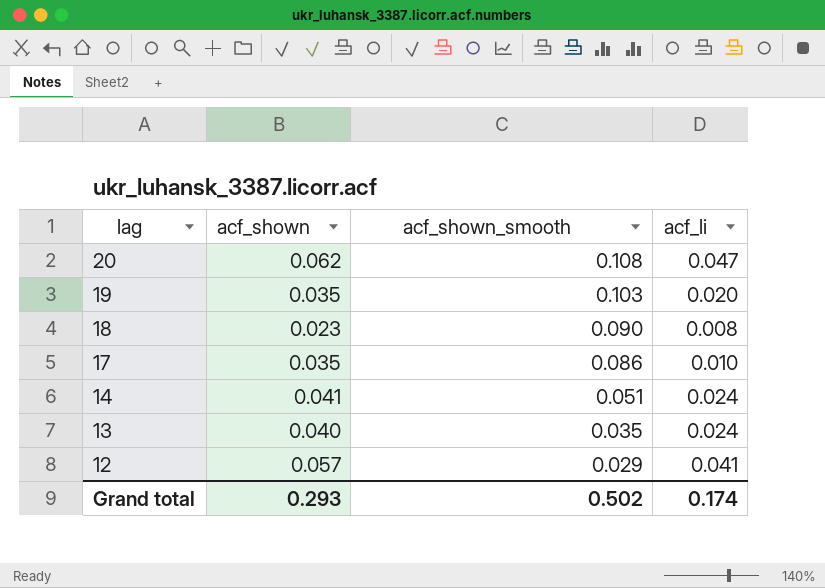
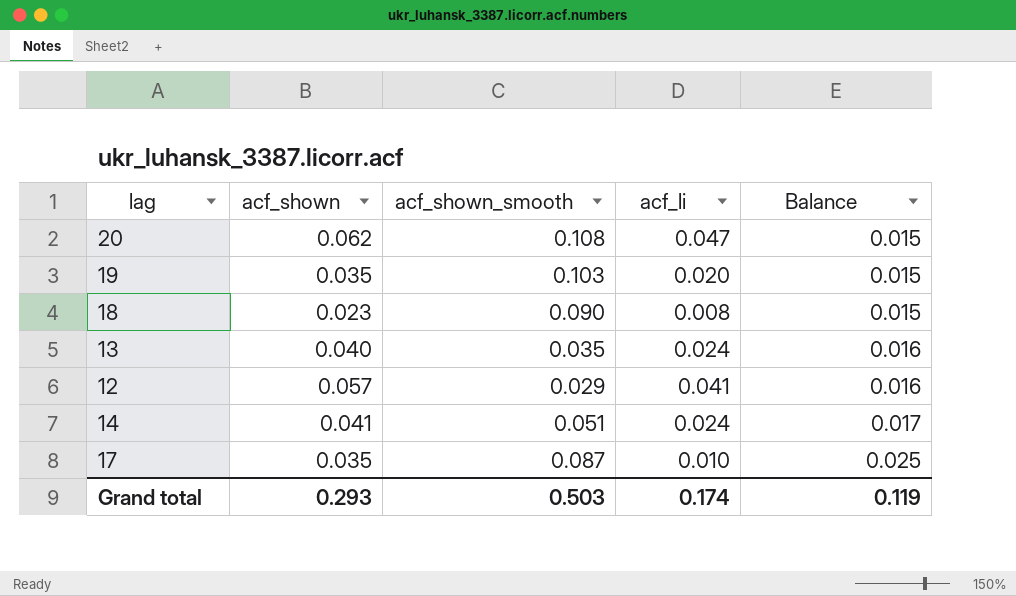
row order: lag descending -> Balance ascending
column Balance | formula: none -> [acf_shown] - [acf_li]
17 | acf_shown_smooth: 0.086 -> 0.087
Grand total | acf_shown_smooth: 0.502 -> 0.503

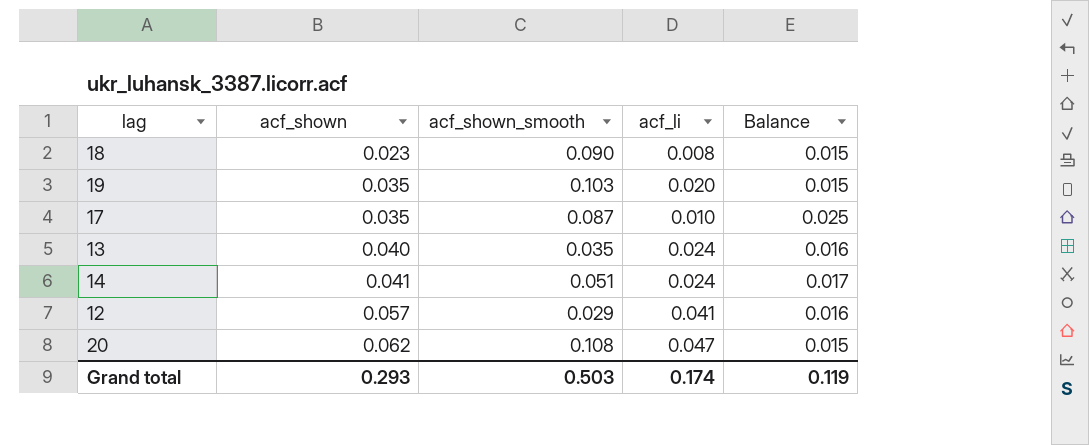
row order: Balance ascending -> acf_shown ascending

